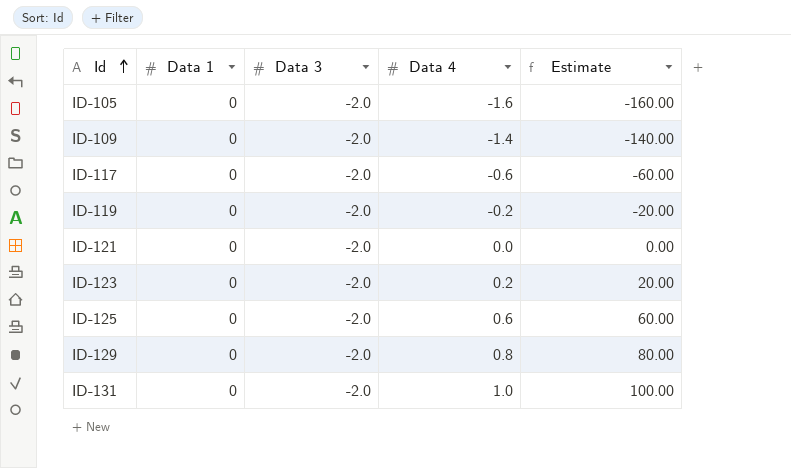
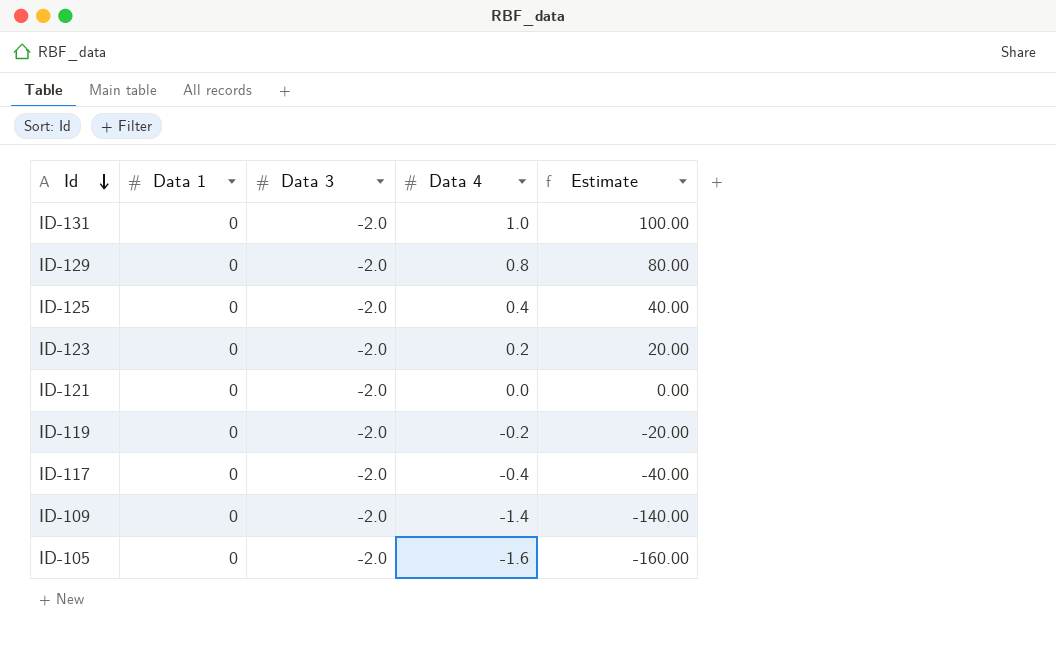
row order: Id ascending -> Id descending
ID-125 | Data 4: 0.6 -> 0.4
ID-125 | Estimate: 60.00 -> 40.00
ID-117 | Data 4: -0.6 -> -0.4
ID-117 | Estimate: -60.00 -> -40.00

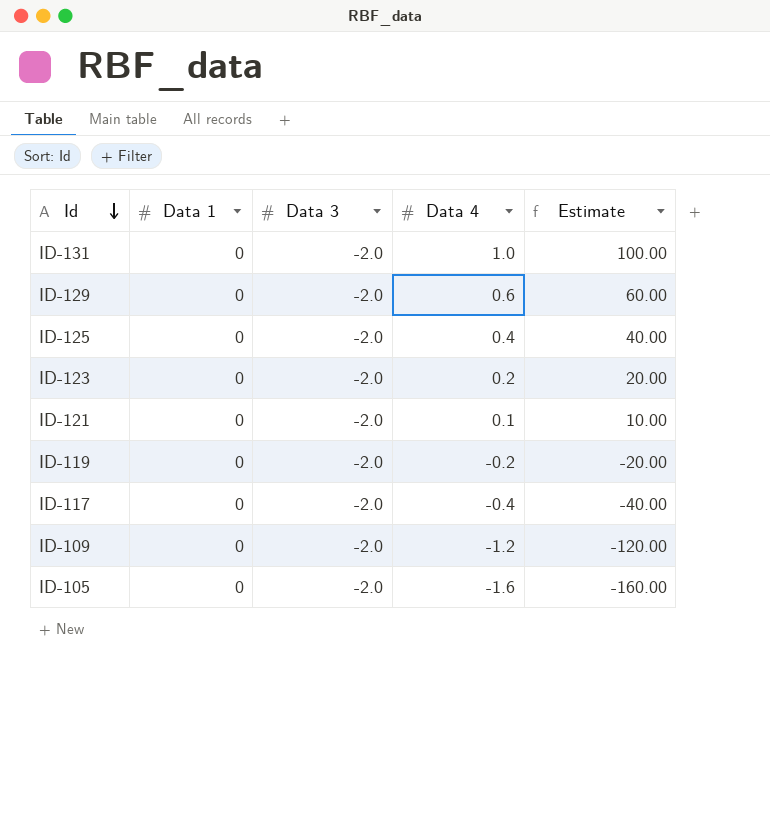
ID-129 | Data 4: 0.8 -> 0.6
ID-129 | Estimate: 80.00 -> 60.00
ID-121 | Data 4: 0.0 -> 0.1
ID-121 | Estimate: 0.00 -> 10.00
ID-109 | Data 4: -1.4 -> -1.2
ID-109 | Estimate: -140.00 -> -120.00

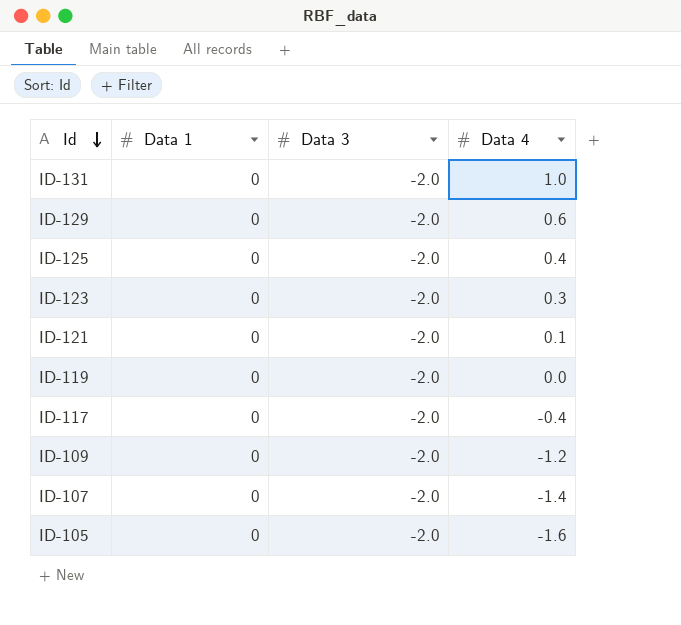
column Estimate | formula: [Data 4] * 100 -> none
ID-123 | Data 4: 0.2 -> 0.3
ID-119 | Data 4: -0.2 -> 0.0
row ID-107: none -> 0 | -2.0 | -1.4

